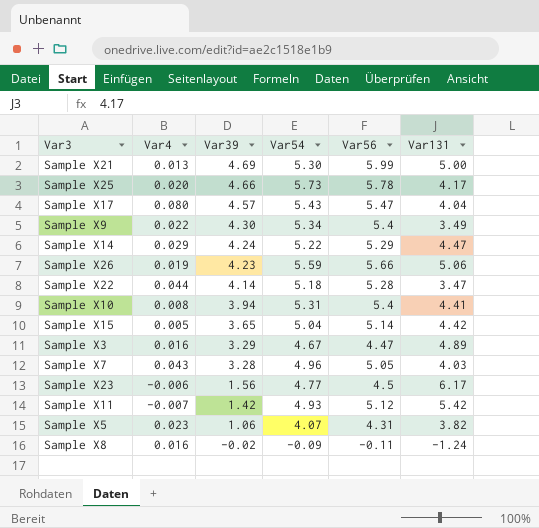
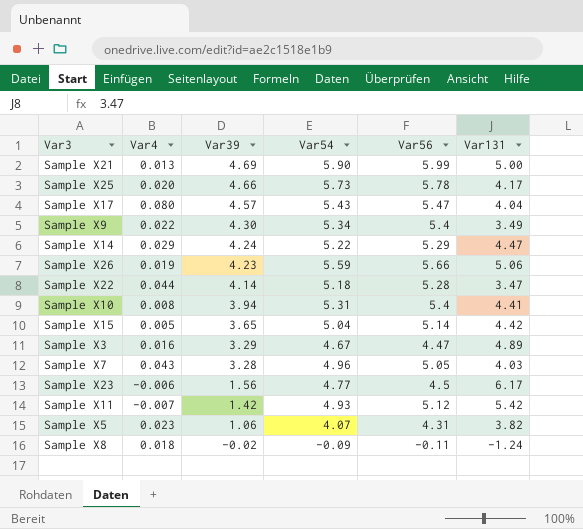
Sample X21 | Var54: 5.30 -> 5.90
Sample X8 | Var4: 0.016 -> 0.018

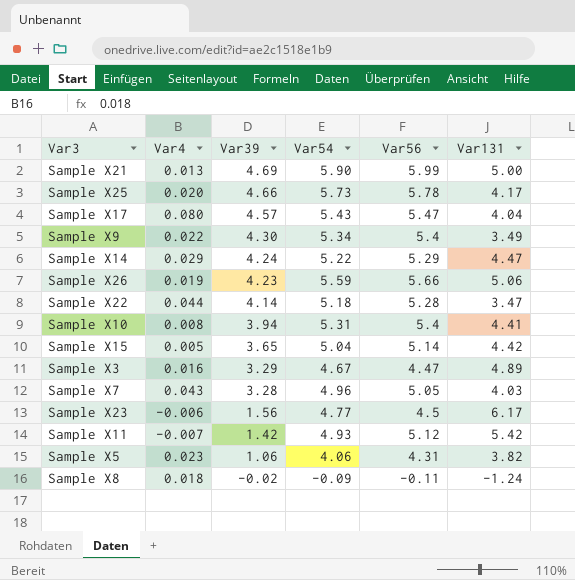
Sample X5 | Var54: 4.07 -> 4.06

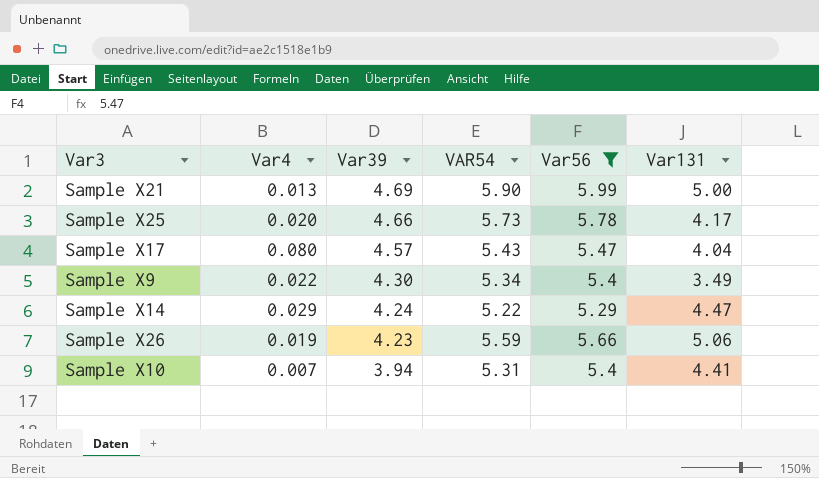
filter: none -> Var56 >= 5.29
column name: Var54 -> VAR54
Sample X10 | Var4: 0.008 -> 0.007

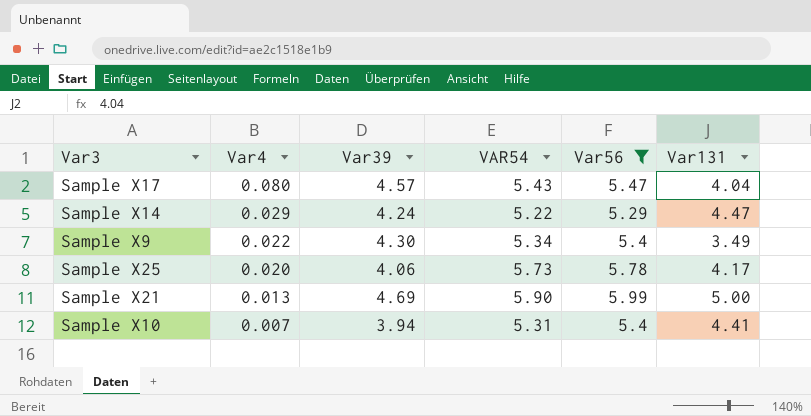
row order: Var39 descending -> Var4 descending
row Sample X26: 0.019 | 4.23 | 5.59 | 5.66 | 5.06 -> none
Sample X25 | Var39: 4.66 -> 4.06

